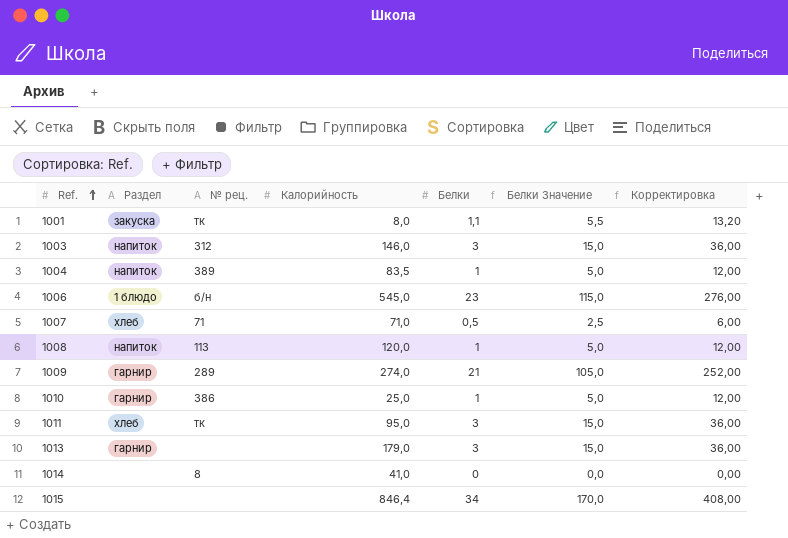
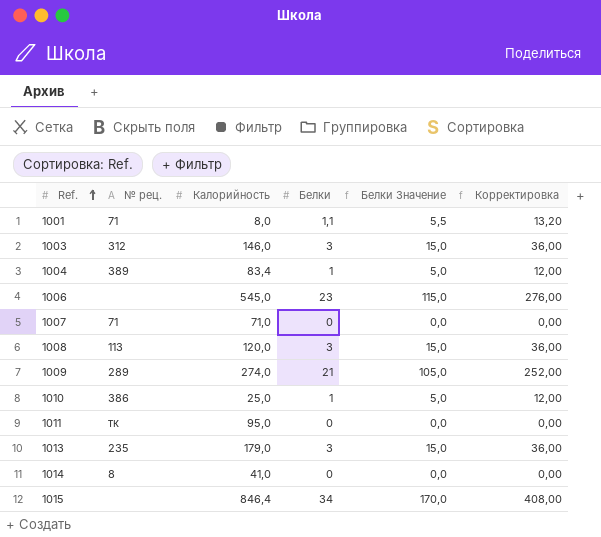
column Раздел | position: 2 -> none
1001 | № рец.: тк -> 71
1004 | Калорийность: 83,5 -> 83,4
1006 | № рец.: б/н -> none
1007 | Белки: 0,5 -> 0
1007 | Белки Значение: 2,5 -> 0,0
1007 | Корректировка: 6,00 -> 0,00
1008 | Белки: 1 -> 3
1008 | Белки Значение: 5,0 -> 15,0
1008 | Корректировка: 12,00 -> 36,00
1011 | Белки: 3 -> 0
1011 | Белки Значение: 15,0 -> 0,0
1011 | Корректировка: 36,00 -> 0,00
1013 | № рец.: none -> 235

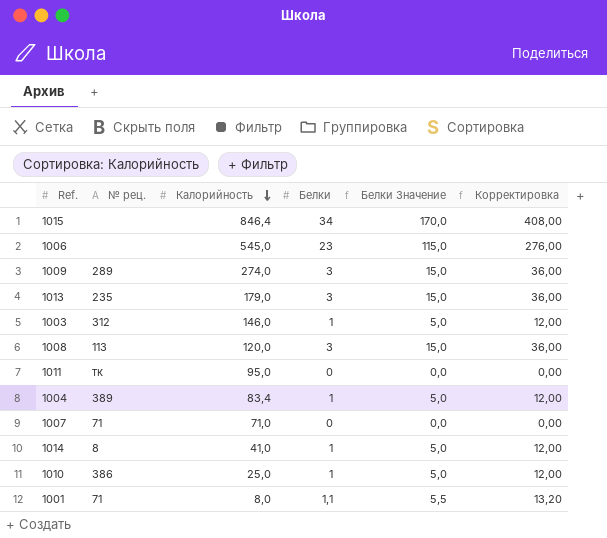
row order: Ref. ascending -> Калорийность descending
1009 | Белки: 21 -> 3
1009 | Белки Значение: 105,0 -> 15,0
1009 | Корректировка: 252,00 -> 36,00
1003 | Белки: 3 -> 1
1003 | Белки Значение: 15,0 -> 5,0
1003 | Корректировка: 36,00 -> 12,00
1014 | Белки: 0 -> 1
1014 | Белки Значение: 0,0 -> 5,0
1014 | Корректировка: 0,00 -> 12,00

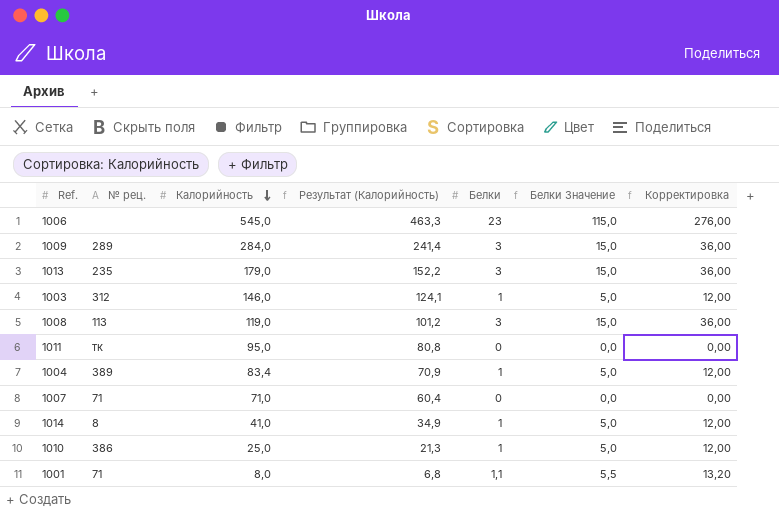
column Результат (Калорийность) | formula: none -> [Калорийность] * 0,85
row 1015: none | 846,4 | 34 | 170,0 | 408,00 -> none
1009 | Калорийность: 274,0 -> 284,0
1008 | Калорийность: 120,0 -> 119,0

